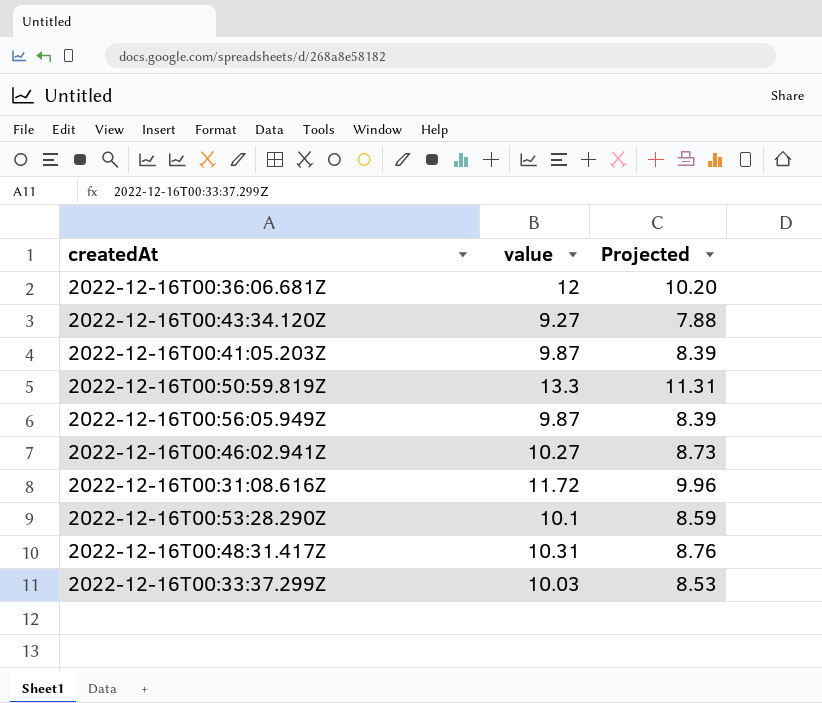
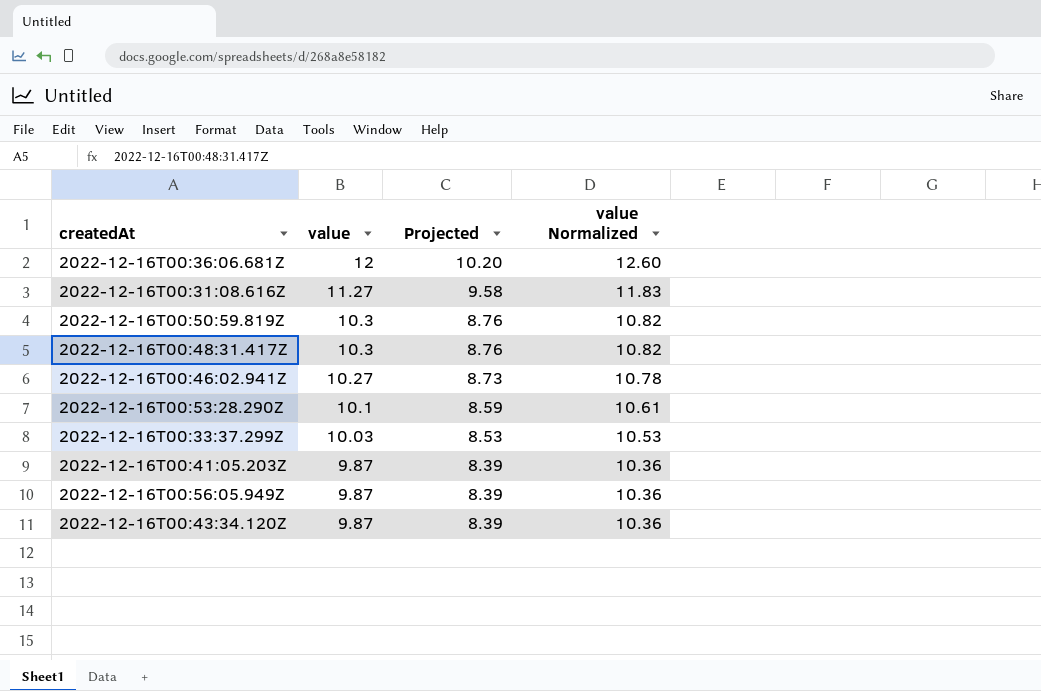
row order: none -> value descending
column value Normalized | formula: none -> [value] * 1.05
2022-12-16T00:31:08.616Z | value: 11.72 -> 11.27
2022-12-16T00:31:08.616Z | Projected: 9.96 -> 9.58
2022-12-16T00:50:59.819Z | value: 13.3 -> 10.3
2022-12-16T00:50:59.819Z | Projected: 11.31 -> 8.76
2022-12-16T00:48:31.417Z | value: 10.31 -> 10.3
2022-12-16T00:43:34.120Z | value: 9.27 -> 9.87
2022-12-16T00:43:34.120Z | Projected: 7.88 -> 8.39

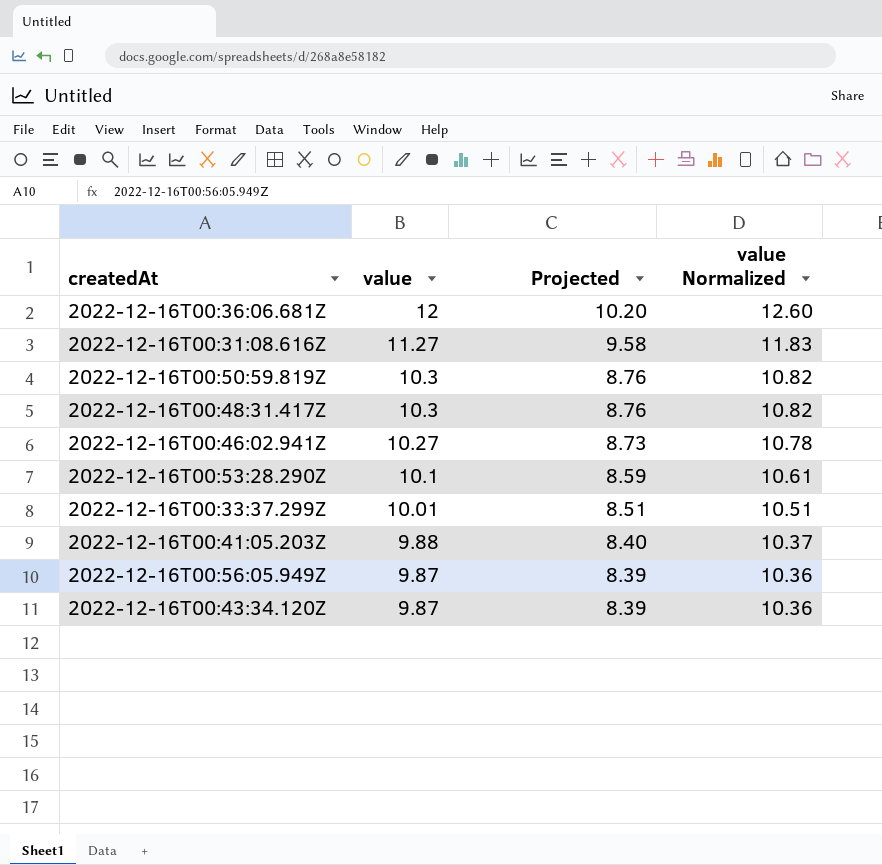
2022-12-16T00:33:37.299Z | value: 10.03 -> 10.01
2022-12-16T00:33:37.299Z | Projected: 8.53 -> 8.51
2022-12-16T00:33:37.299Z | value Normalized: 10.53 -> 10.51
2022-12-16T00:41:05.203Z | value: 9.87 -> 9.88
2022-12-16T00:41:05.203Z | Projected: 8.39 -> 8.40
2022-12-16T00:41:05.203Z | value Normalized: 10.36 -> 10.37

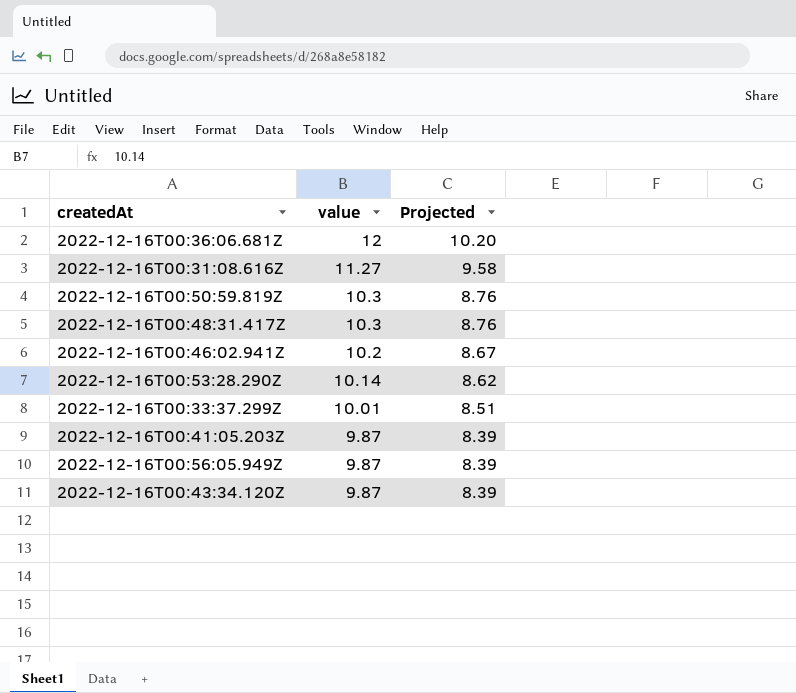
column value Normalized | formula: [value] * 1.05 -> none
2022-12-16T00:46:02.941Z | value: 10.27 -> 10.2
2022-12-16T00:46:02.941Z | Projected: 8.73 -> 8.67
2022-12-16T00:53:28.290Z | value: 10.1 -> 10.14
2022-12-16T00:53:28.290Z | Projected: 8.59 -> 8.62
2022-12-16T00:41:05.203Z | value: 9.88 -> 9.87
2022-12-16T00:41:05.203Z | Projected: 8.40 -> 8.39

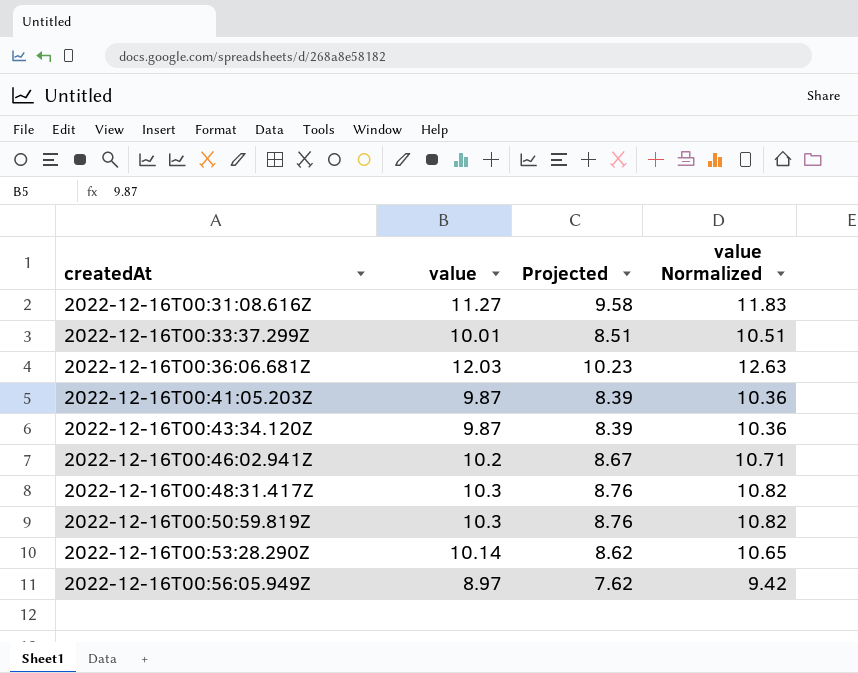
row order: value descending -> createdAt ascending
column value Normalized | formula: none -> [value] * 1.05
2022-12-16T00:36:06.681Z | value: 12 -> 12.03
2022-12-16T00:36:06.681Z | Projected: 10.20 -> 10.23
2022-12-16T00:56:05.949Z | value: 9.87 -> 8.97
2022-12-16T00:56:05.949Z | Projected: 8.39 -> 7.62

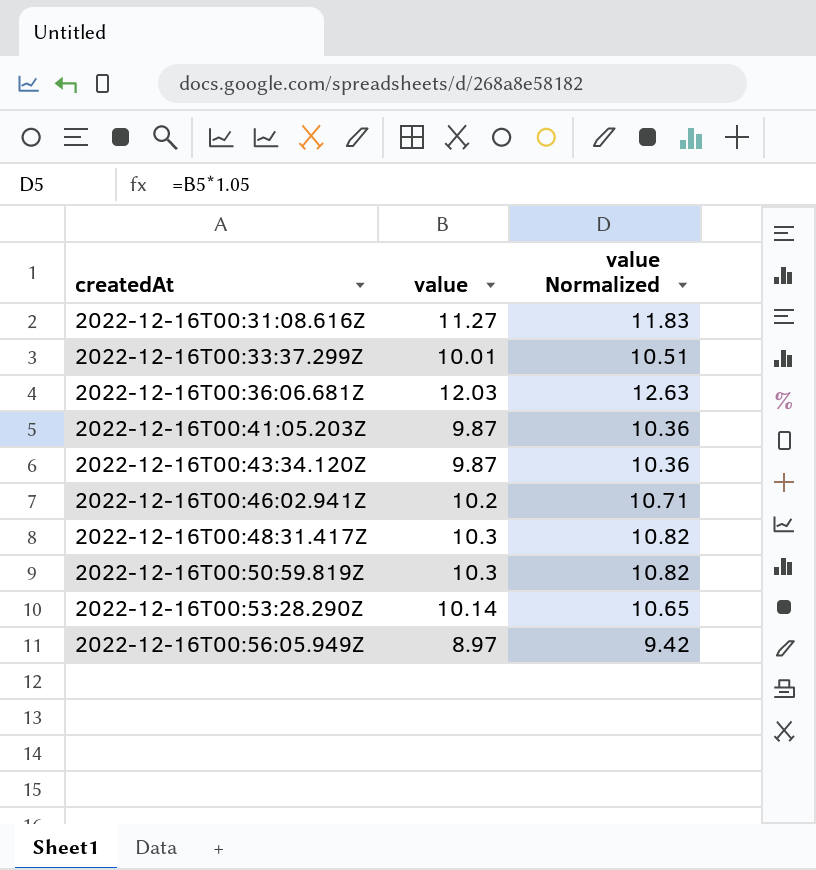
column Projected | formula: [value] * 0.85 -> none

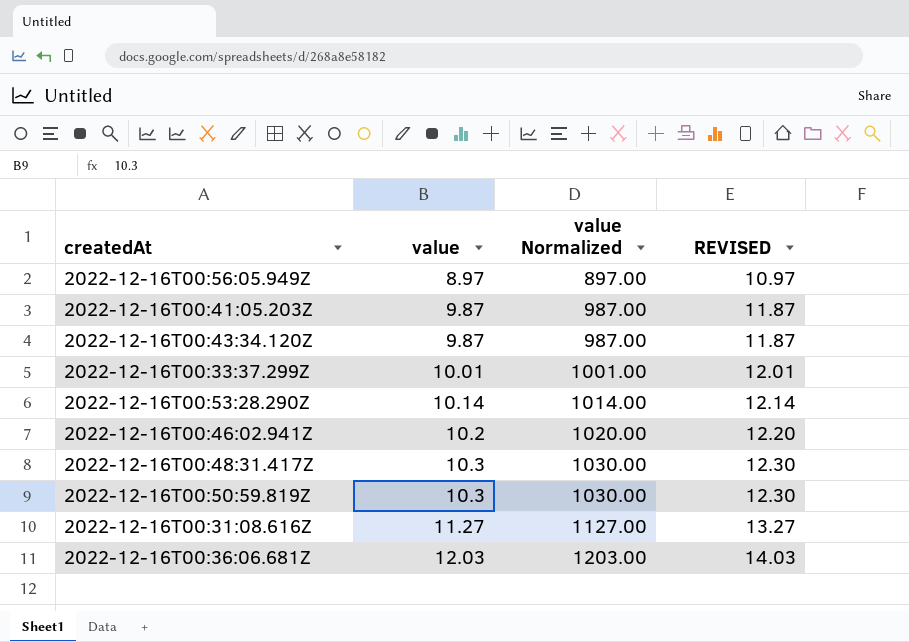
row order: createdAt ascending -> value ascending
column value Normalized | formula: [value] * 1.05 -> [value] * 100
column REVISED | formula: none -> [value] + 2

